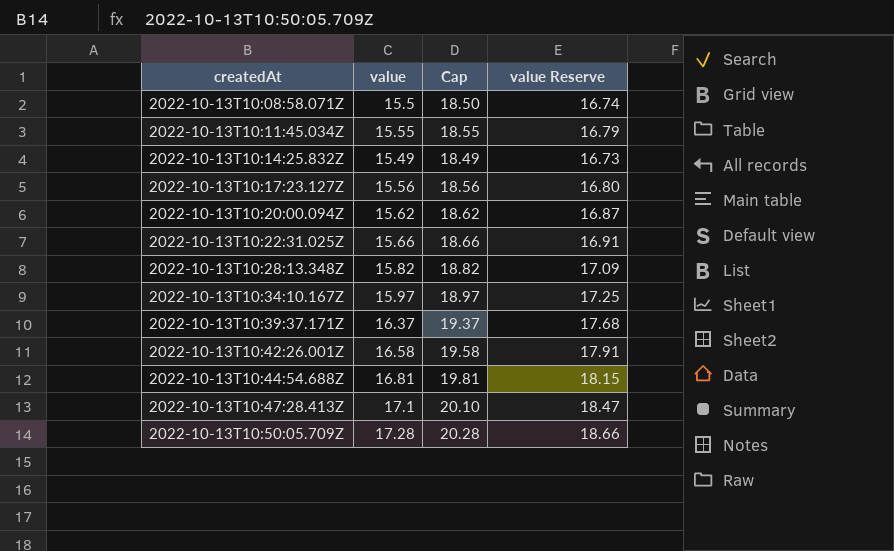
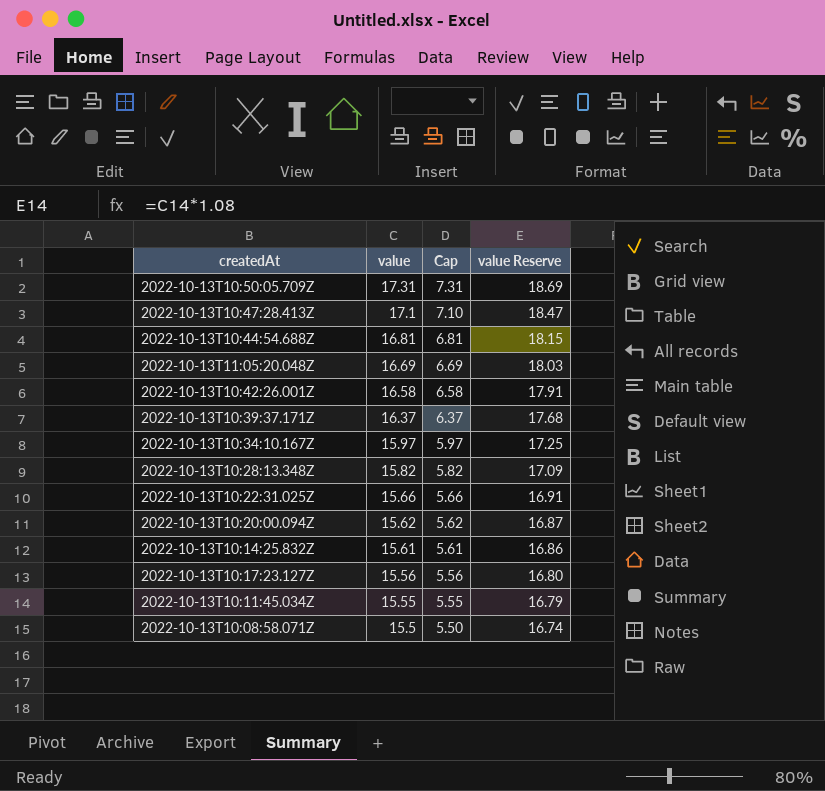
row order: createdAt ascending -> value descending
column Cap | formula: [value] + 3 -> [value] - 10
2022-10-13T10:50:05.709Z | value: 17.28 -> 17.31
2022-10-13T10:50:05.709Z | value Reserve: 18.66 -> 18.69
row 2022-10-13T11:05:20.048Z: none -> 16.69 | 6.69 | 18.03
2022-10-13T10:14:25.832Z | value: 15.49 -> 15.61
2022-10-13T10:14:25.832Z | value Reserve: 16.73 -> 16.86

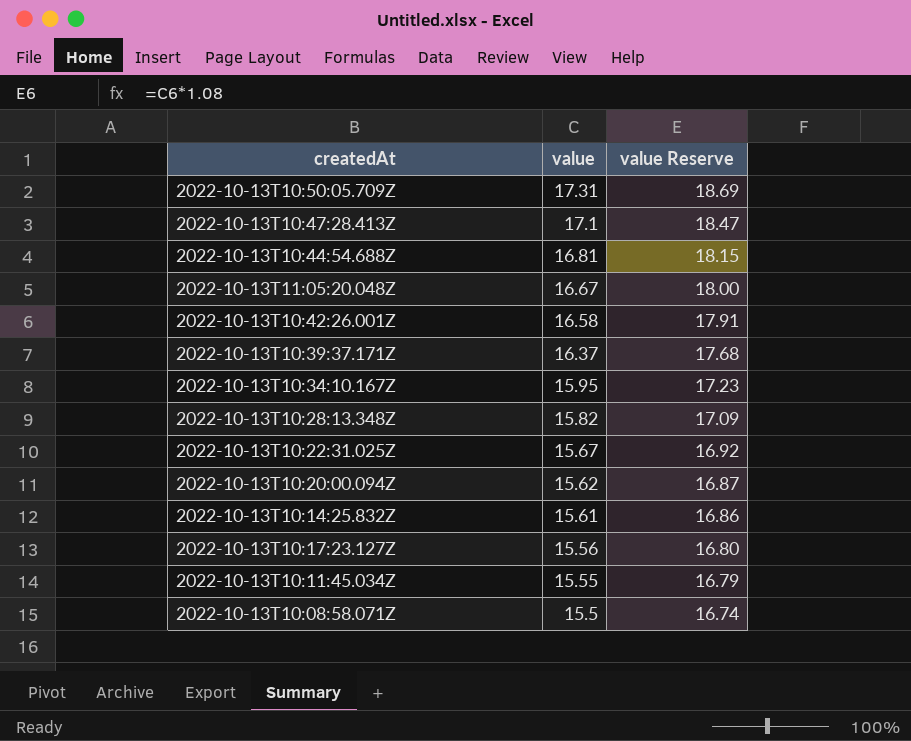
column Cap | formula: [value] - 10 -> none
2022-10-13T11:05:20.048Z | value: 16.69 -> 16.67
2022-10-13T11:05:20.048Z | value Reserve: 18.03 -> 18.00
2022-10-13T10:34:10.167Z | value: 15.97 -> 15.95
2022-10-13T10:34:10.167Z | value Reserve: 17.25 -> 17.23
2022-10-13T10:22:31.025Z | value: 15.66 -> 15.67
2022-10-13T10:22:31.025Z | value Reserve: 16.91 -> 16.92

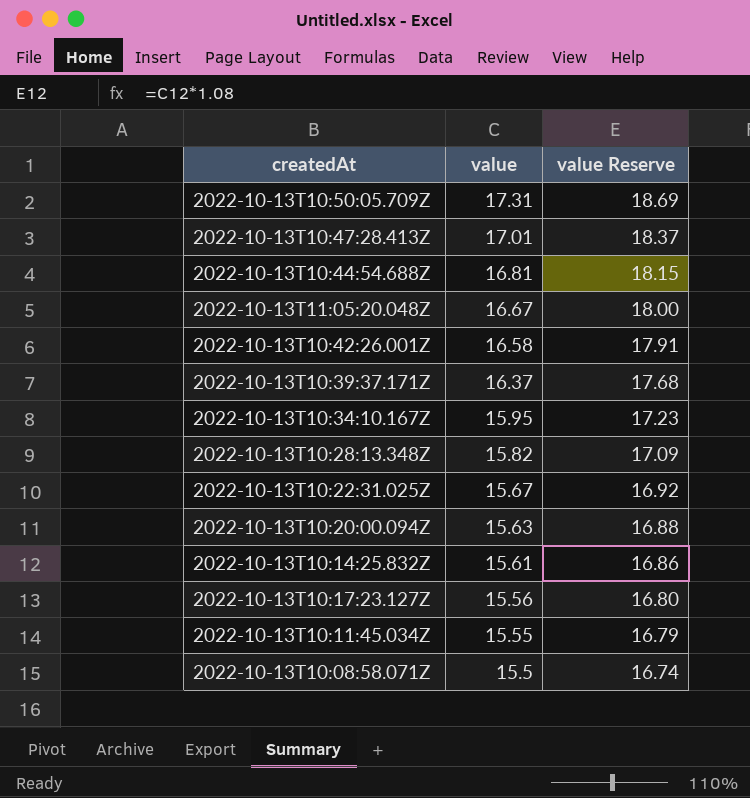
2022-10-13T10:47:28.413Z | value: 17.1 -> 17.01
2022-10-13T10:47:28.413Z | value Reserve: 18.47 -> 18.37
2022-10-13T10:20:00.094Z | value: 15.62 -> 15.63
2022-10-13T10:20:00.094Z | value Reserve: 16.87 -> 16.88

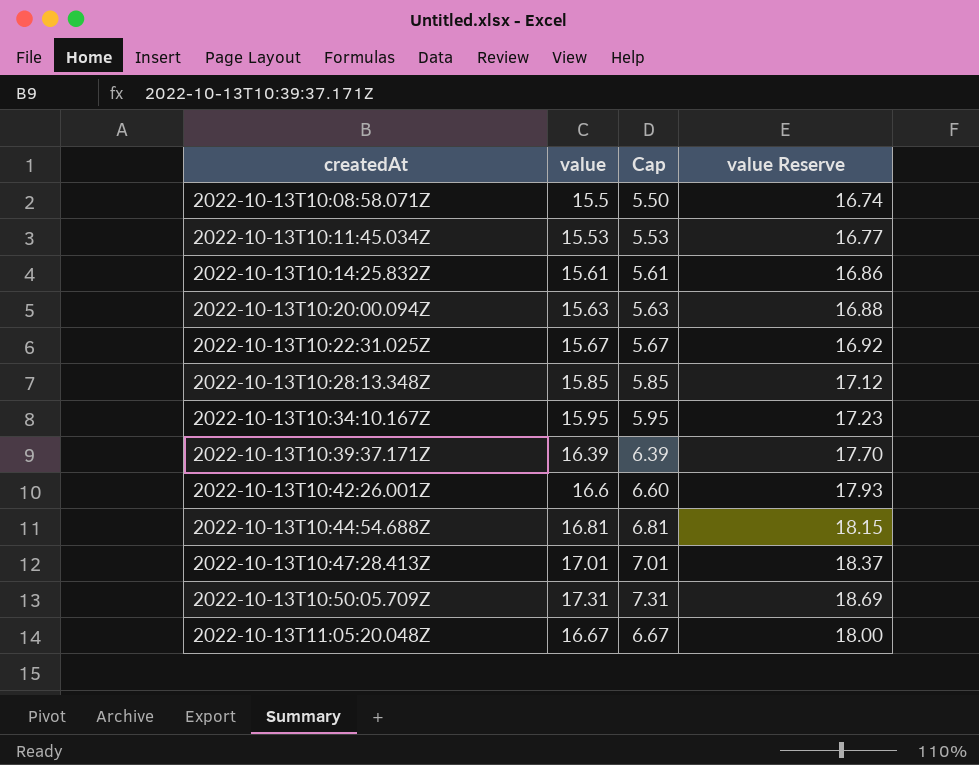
row order: value descending -> createdAt ascending
column Cap | formula: none -> [value] - 10
row 2022-10-13T10:17:23.127Z: 15.56 | 16.80 -> none
2022-10-13T10:11:45.034Z | value: 15.55 -> 15.53
2022-10-13T10:11:45.034Z | value Reserve: 16.79 -> 16.77
2022-10-13T10:28:13.348Z | value: 15.82 -> 15.85
2022-10-13T10:28:13.348Z | value Reserve: 17.09 -> 17.12
2022-10-13T10:39:37.171Z | value: 16.37 -> 16.39
2022-10-13T10:39:37.171Z | value Reserve: 17.68 -> 17.70
2022-10-13T10:42:26.001Z | value: 16.58 -> 16.6
2022-10-13T10:42:26.001Z | value Reserve: 17.91 -> 17.93

